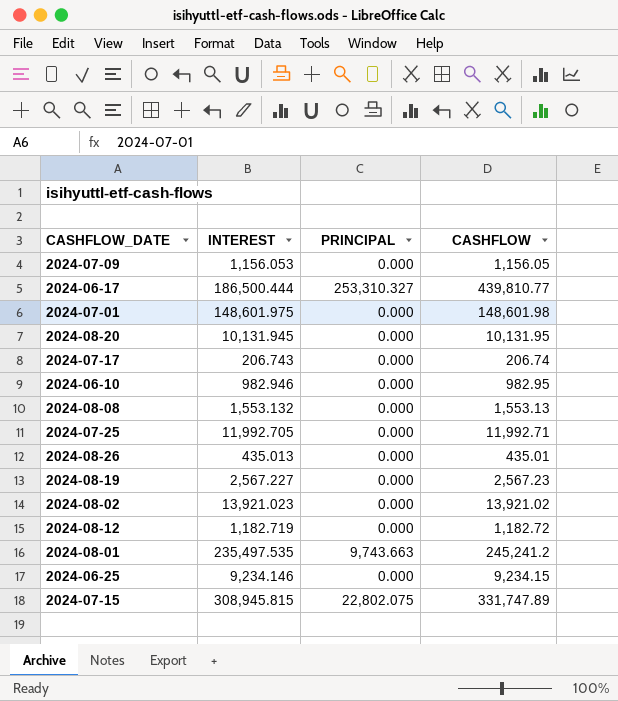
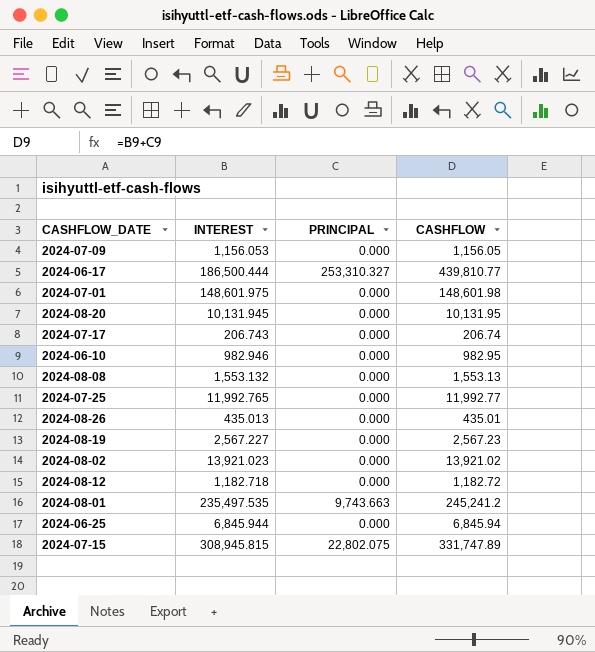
2024-07-25 | INTEREST: 11,992.705 -> 11,992.765
2024-07-25 | CASHFLOW: 11,992.71 -> 11,992.77
2024-08-12 | INTEREST: 1,182.719 -> 1,182.718
2024-06-25 | INTEREST: 9,234.146 -> 6,845.944
2024-06-25 | CASHFLOW: 9,234.15 -> 6,845.94

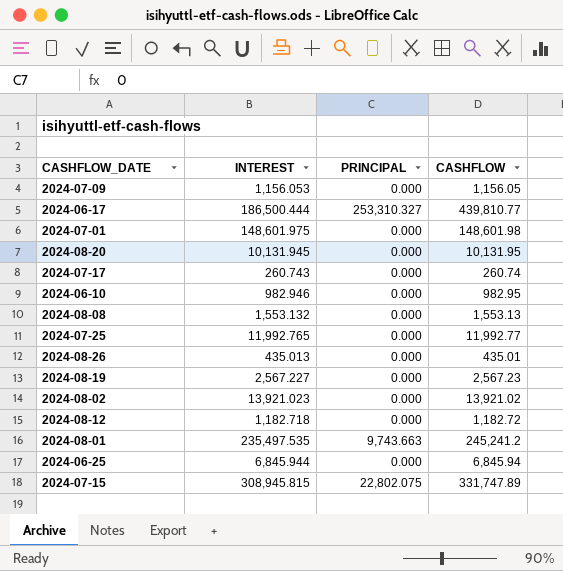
2024-07-17 | INTEREST: 206.743 -> 260.743
2024-07-17 | CASHFLOW: 206.74 -> 260.74

